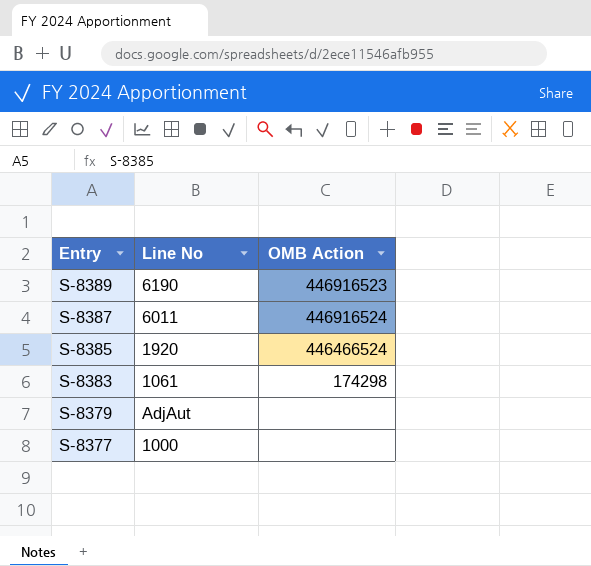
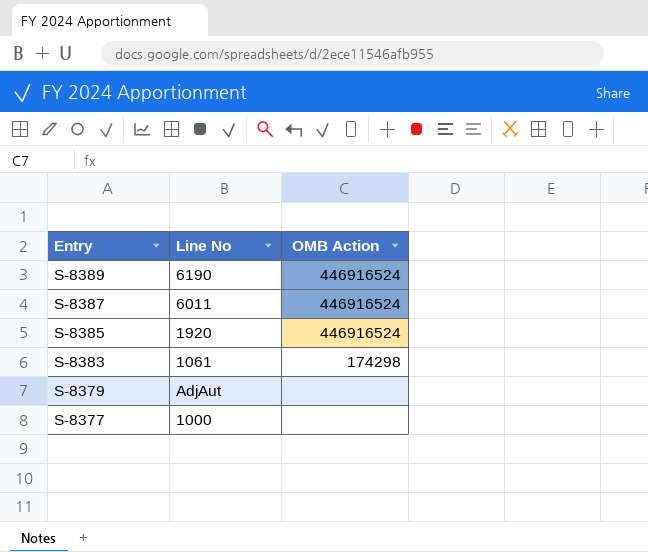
S-8389 | OMB Action: 446916523 -> 446916524
S-8385 | OMB Action: 446466524 -> 446916524

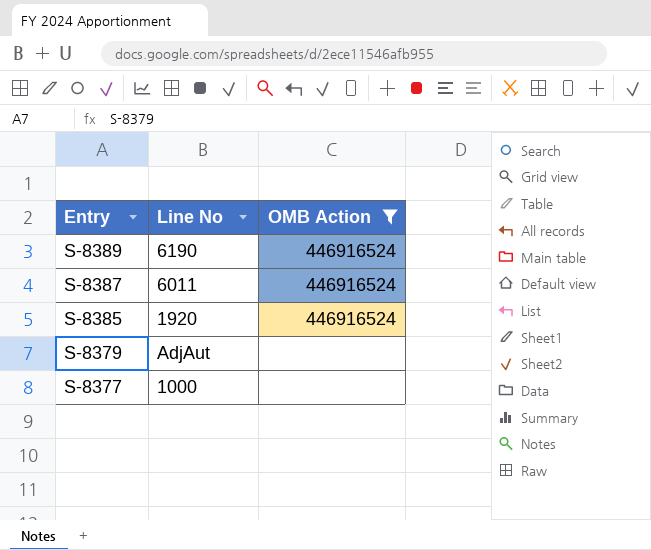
filter: none -> OMB Action != 174298

